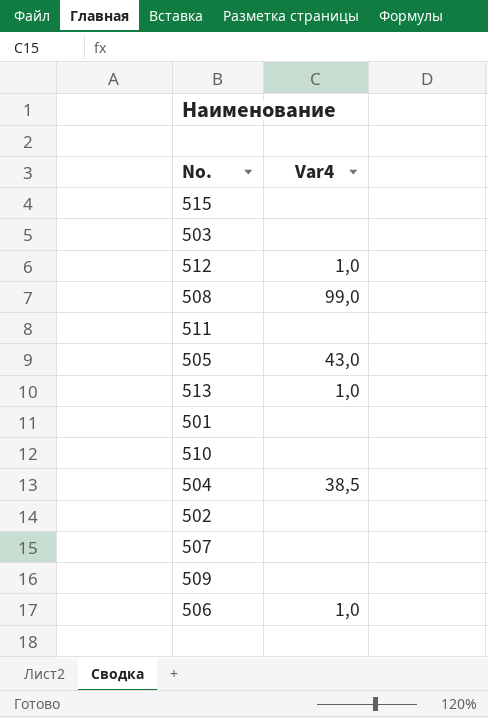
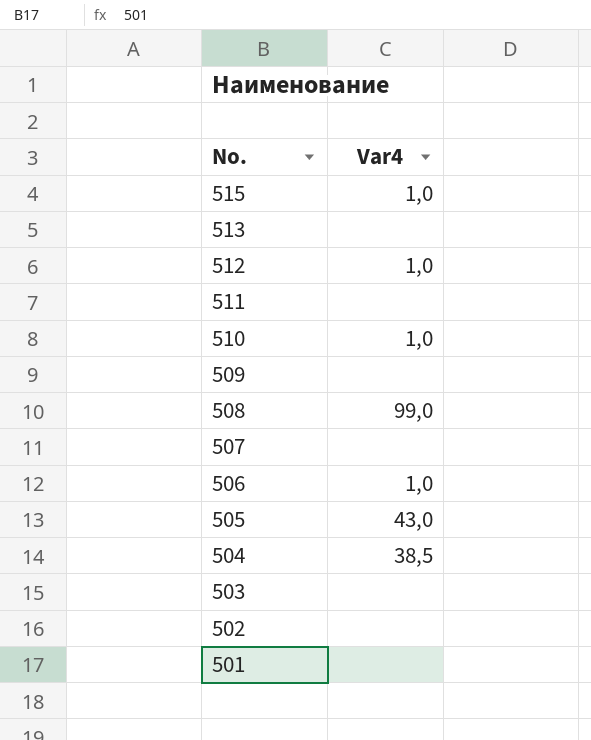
row order: none -> No. descending
515 | Var4: none -> 1,0
513 | Var4: 1,0 -> none
510 | Var4: none -> 1,0

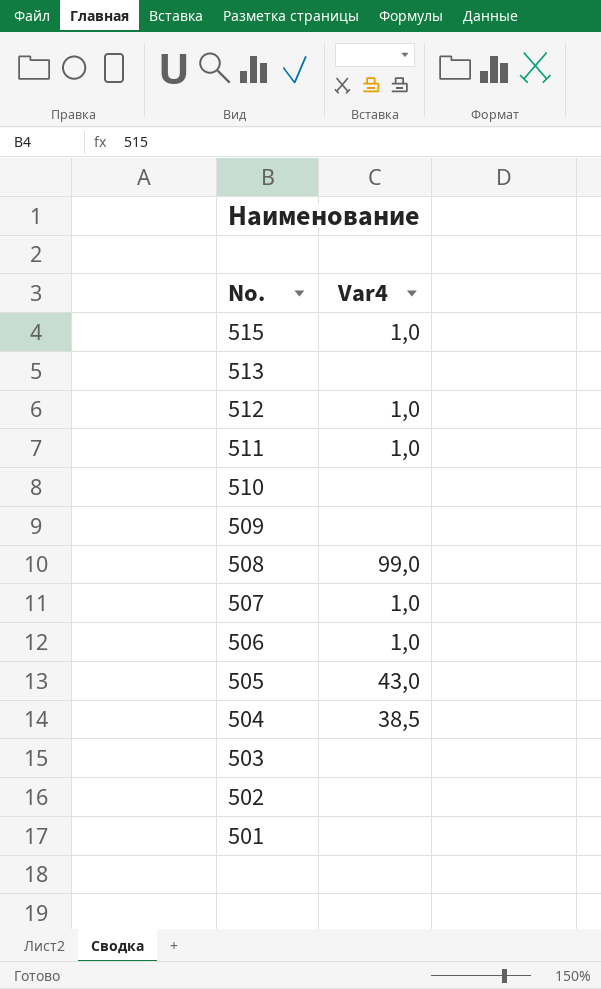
511 | Var4: none -> 1,0
510 | Var4: 1,0 -> none
507 | Var4: none -> 1,0

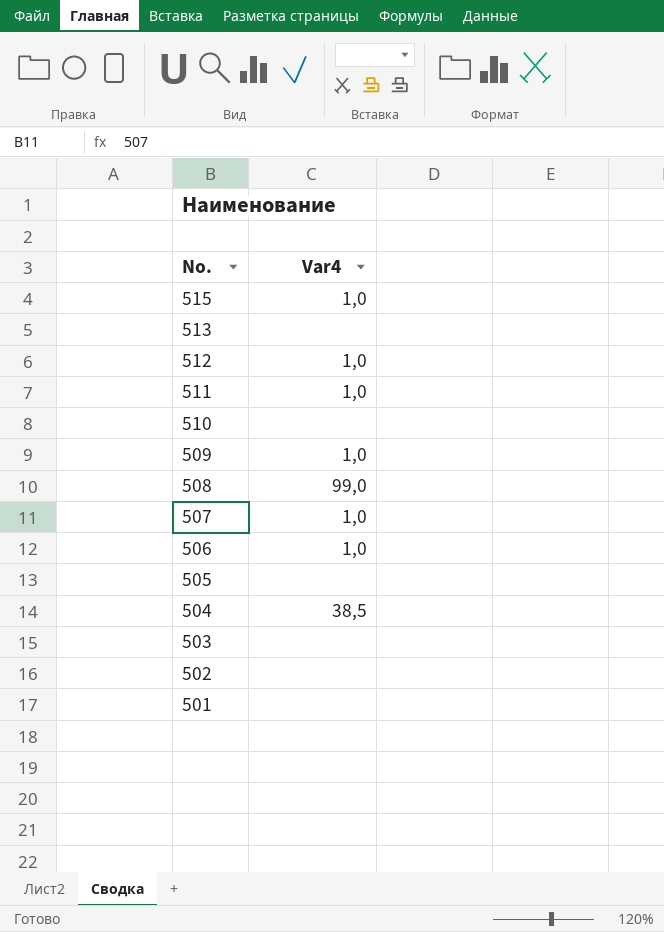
509 | Var4: none -> 1,0
505 | Var4: 43,0 -> none

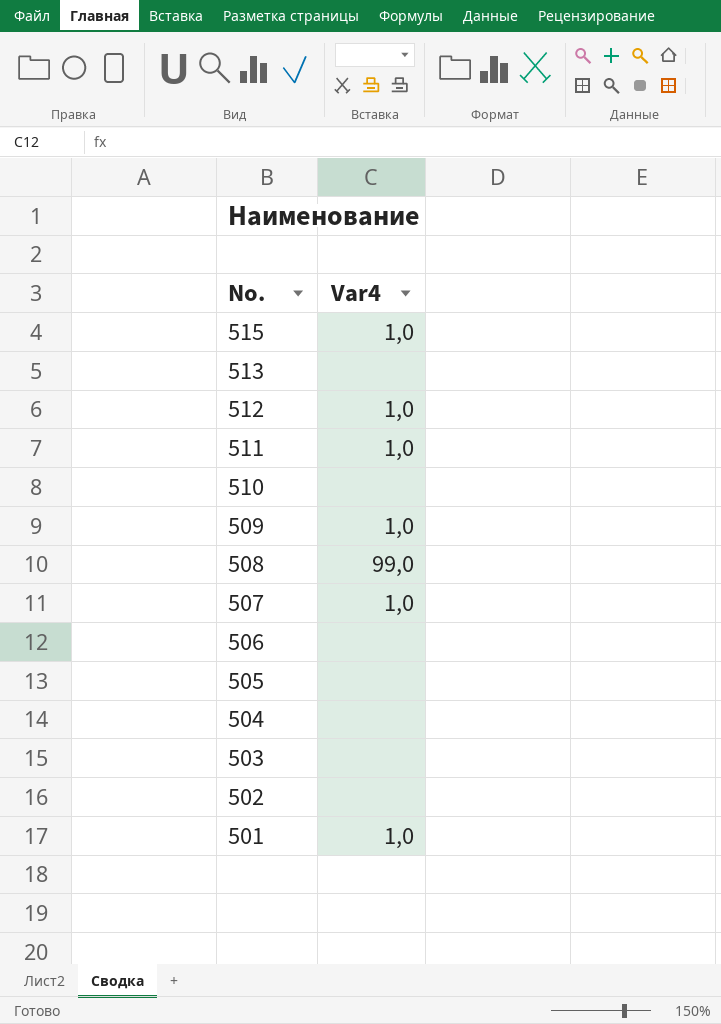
506 | Var4: 1,0 -> none
504 | Var4: 38,5 -> none
501 | Var4: none -> 1,0

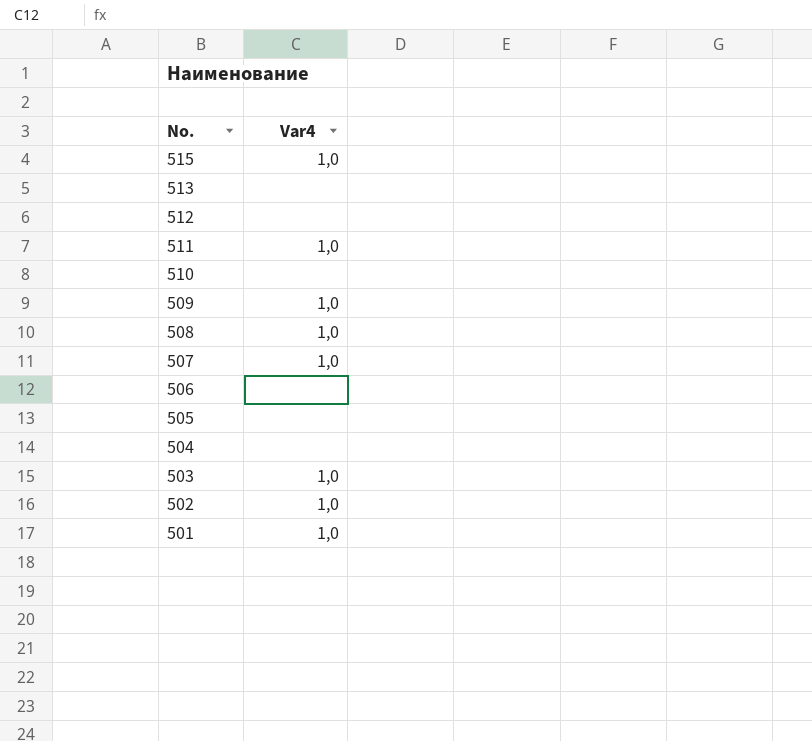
512 | Var4: 1,0 -> none
508 | Var4: 99,0 -> 1,0
503 | Var4: none -> 1,0
502 | Var4: none -> 1,0

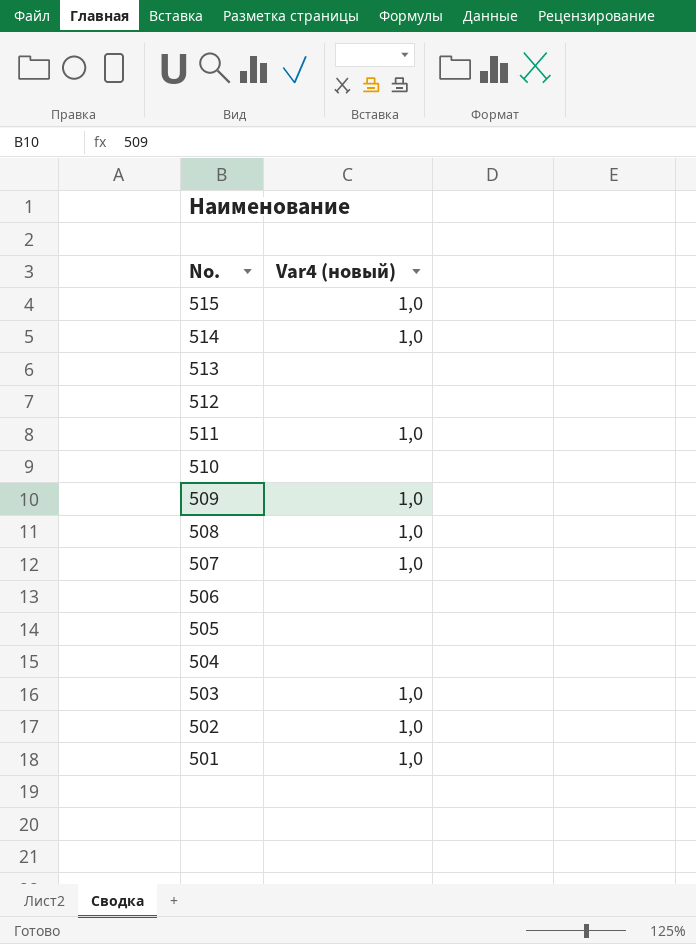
column name: Var4 -> Var4 (новый)
row 514: none -> 1,0

